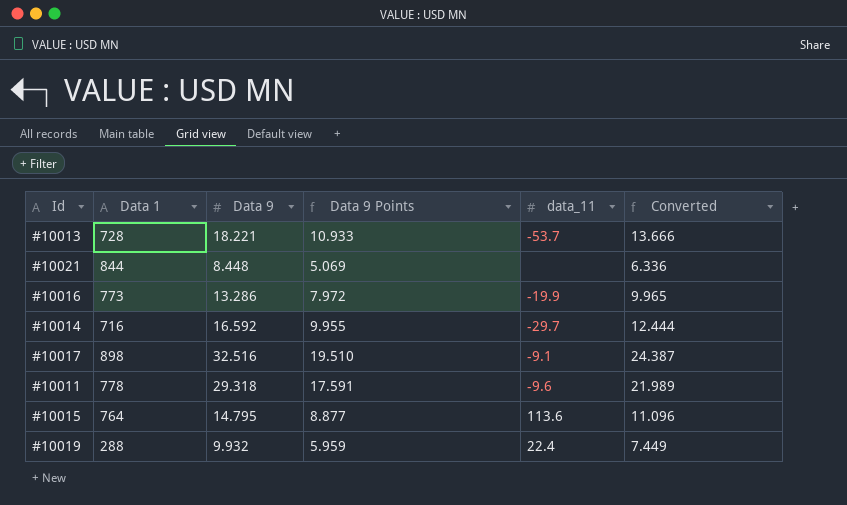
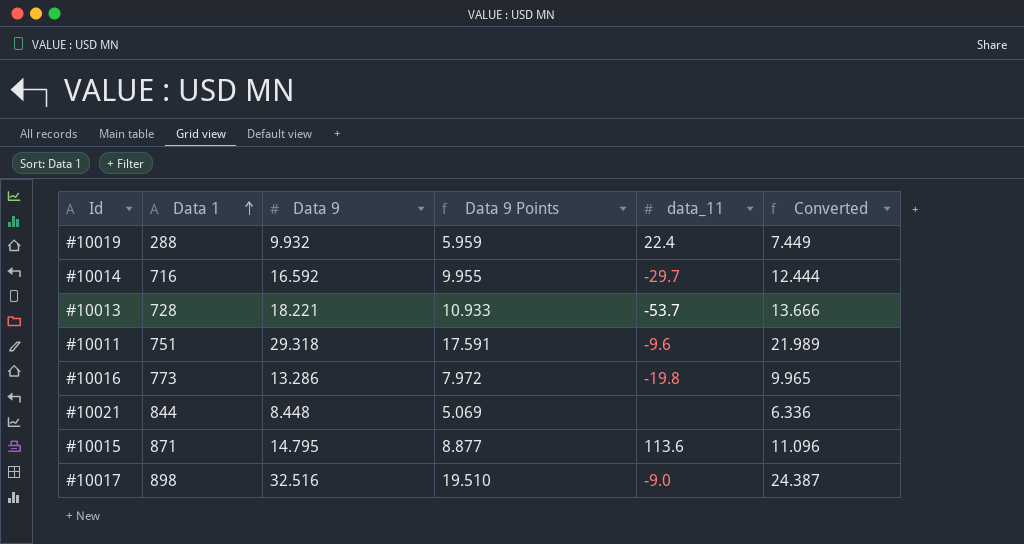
row order: none -> Data 1 ascending
#10011 | Data 1: 778 -> 751
#10016 | data_11: -19.9 -> -19.8
#10015 | Data 1: 764 -> 871
#10017 | data_11: -9.1 -> -9.0

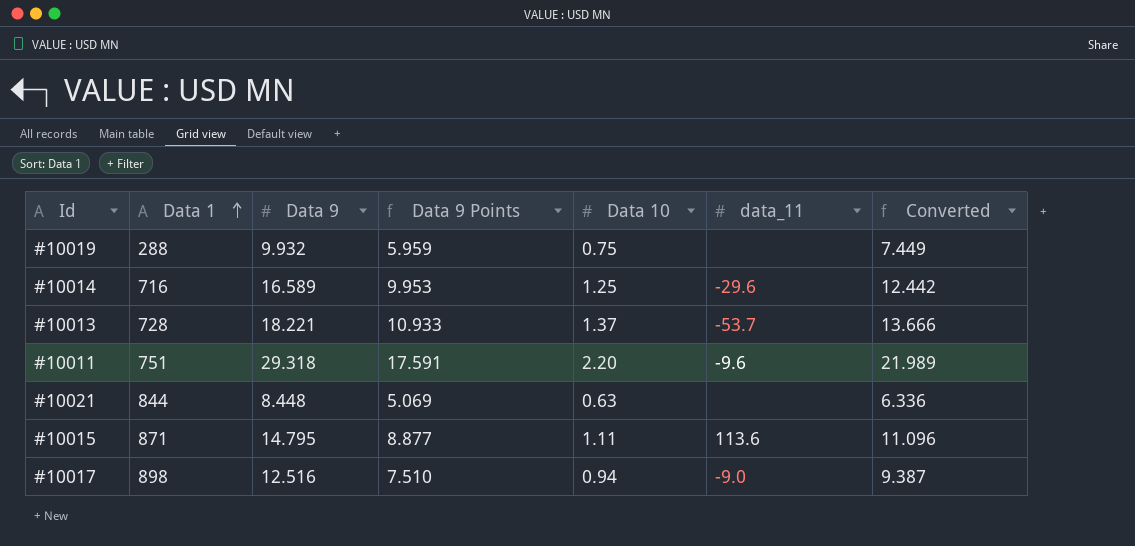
column Data 10 | position: none -> 5
row #10016: 773 | 13.286 | 7.972 | -19.8 | 9.965 -> none
#10019 | data_11: 22.4 -> none
#10014 | Data 9: 16.592 -> 16.589
#10014 | Data 9 Points: 9.955 -> 9.953
#10014 | data_11: -29.7 -> -29.6
#10014 | Converted: 12.444 -> 12.442
#10017 | Data 9: 32.516 -> 12.516
#10017 | Data 9 Points: 19.510 -> 7.510
#10017 | Converted: 24.387 -> 9.387

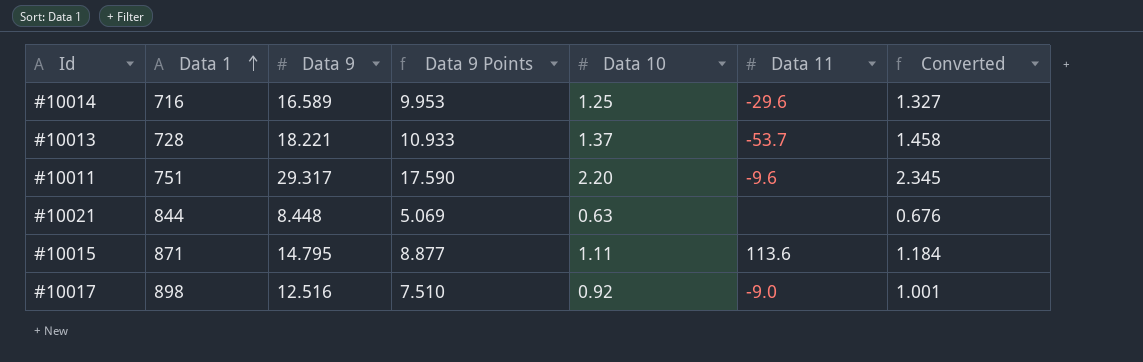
column name: data_11 -> Data 11
column Converted | formula: [Data 9] * 0.75 -> [Data 9] * 0.08
row #10019: 288 | 9.932 | 5.959 | 0.75 | none | 7.449 -> none
#10011 | Data 9: 29.318 -> 29.317
#10011 | Data 9 Points: 17.591 -> 17.590
#10017 | Data 10: 0.94 -> 0.92

